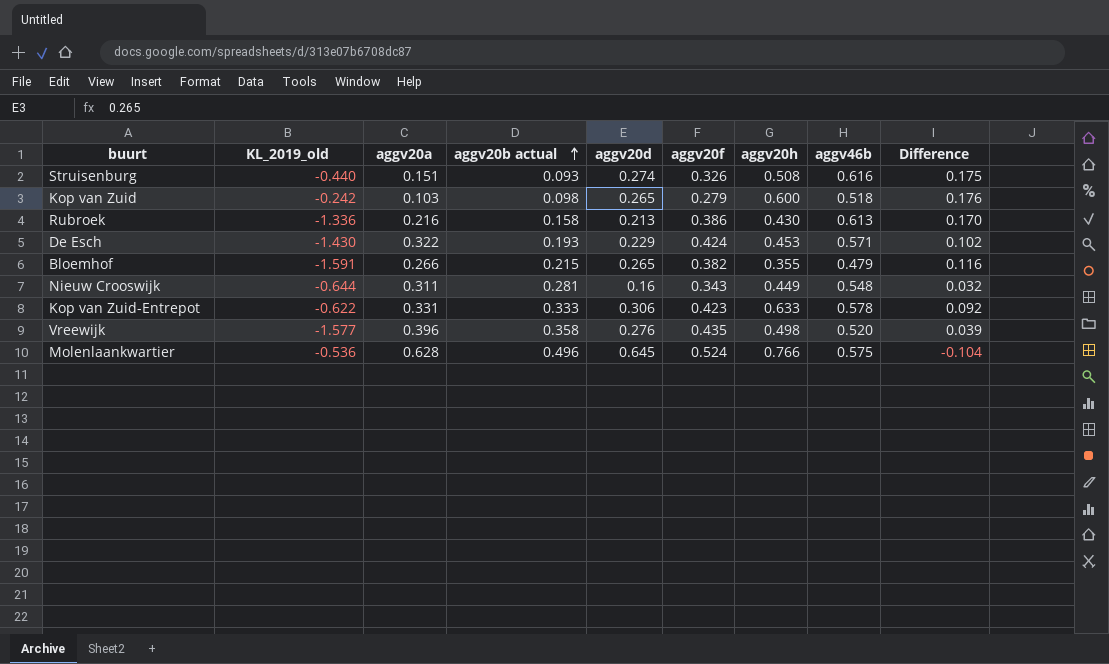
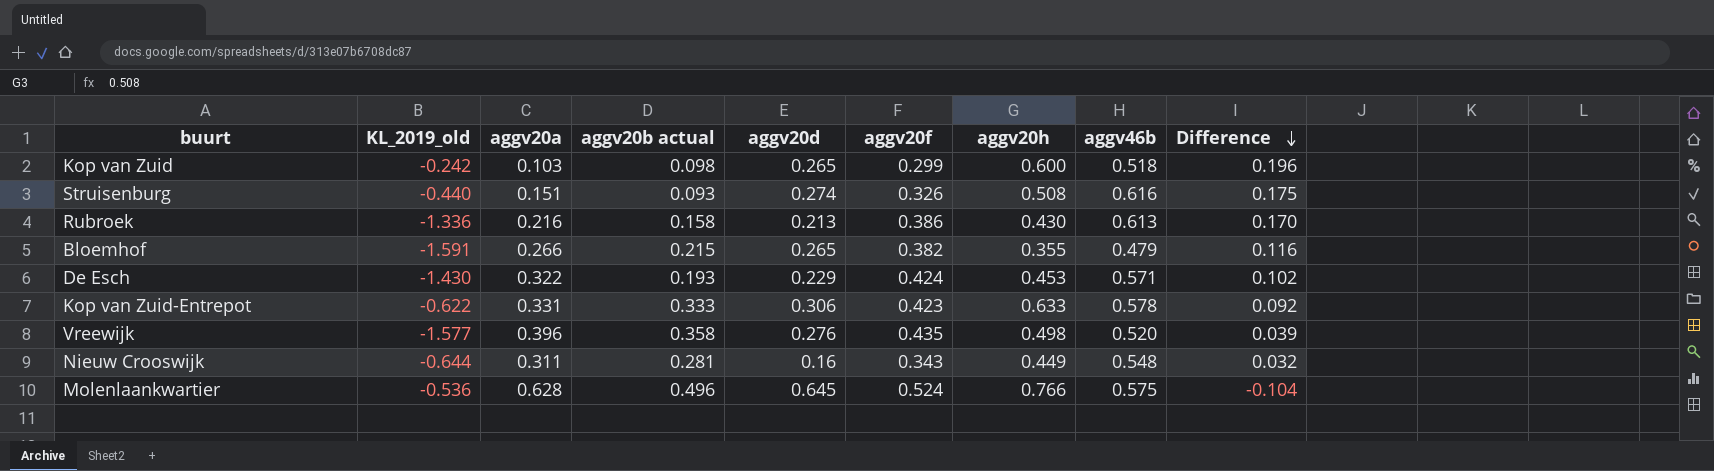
row order: aggv20b actual ascending -> Difference descending
Kop van Zuid | aggv20f: 0.279 -> 0.299
Kop van Zuid | Difference: 0.176 -> 0.196

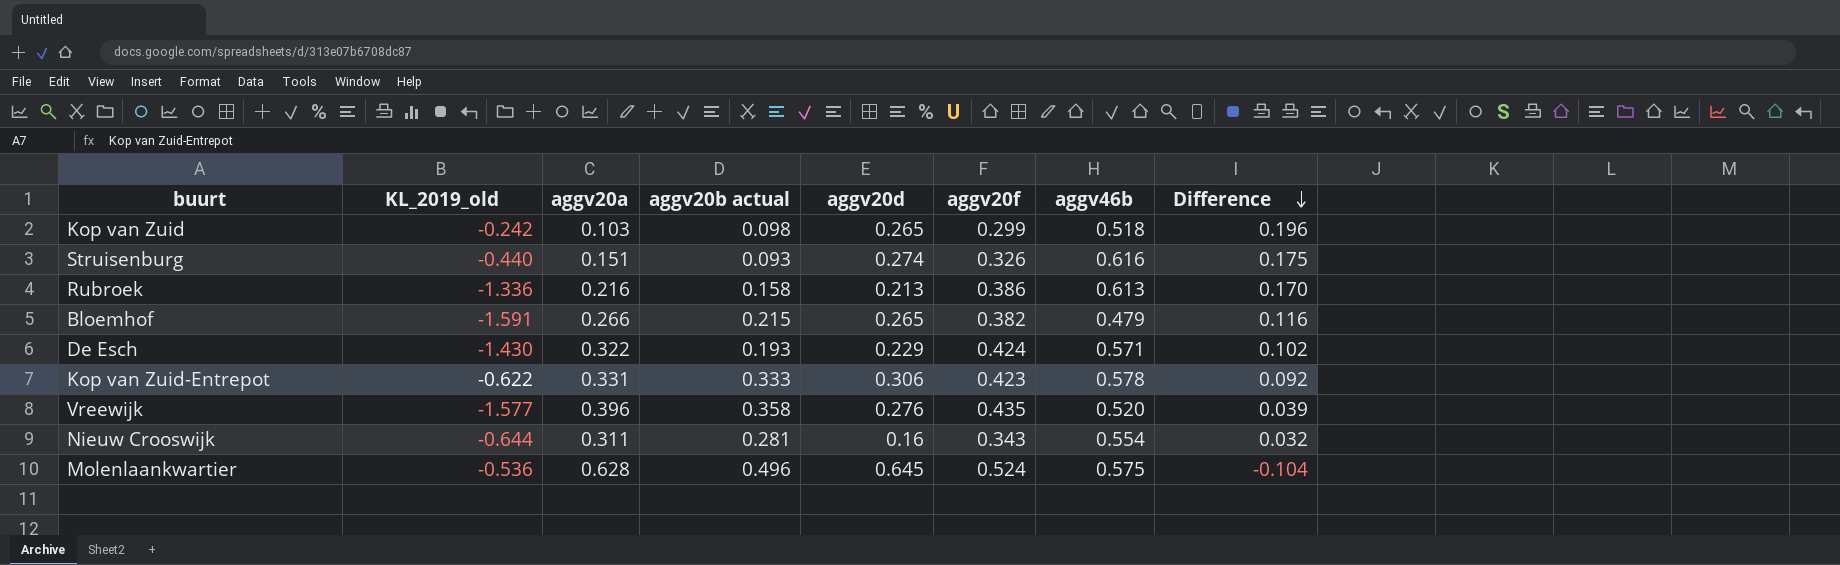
column aggv20h | position: 7 -> none
Nieuw Crooswijk | aggv46b: 0.548 -> 0.554

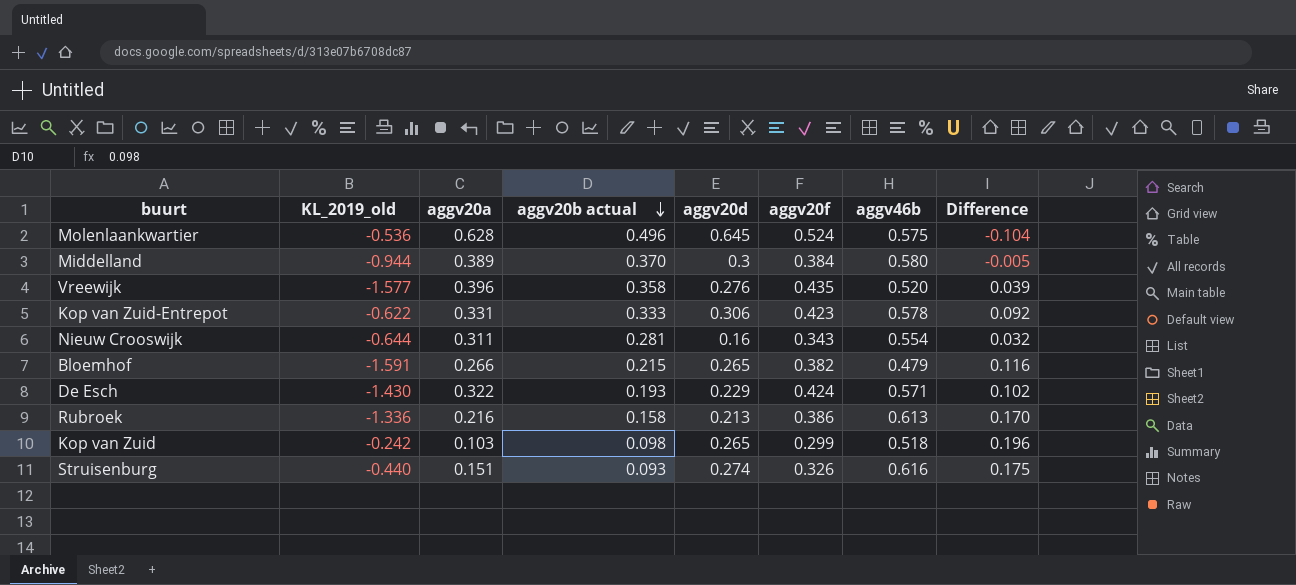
row order: Difference descending -> aggv20b actual descending
row Middelland: none -> -0.944 | 0.389 | 0.370 | 0.3 | 0.384 | 0.580 | -0.005

